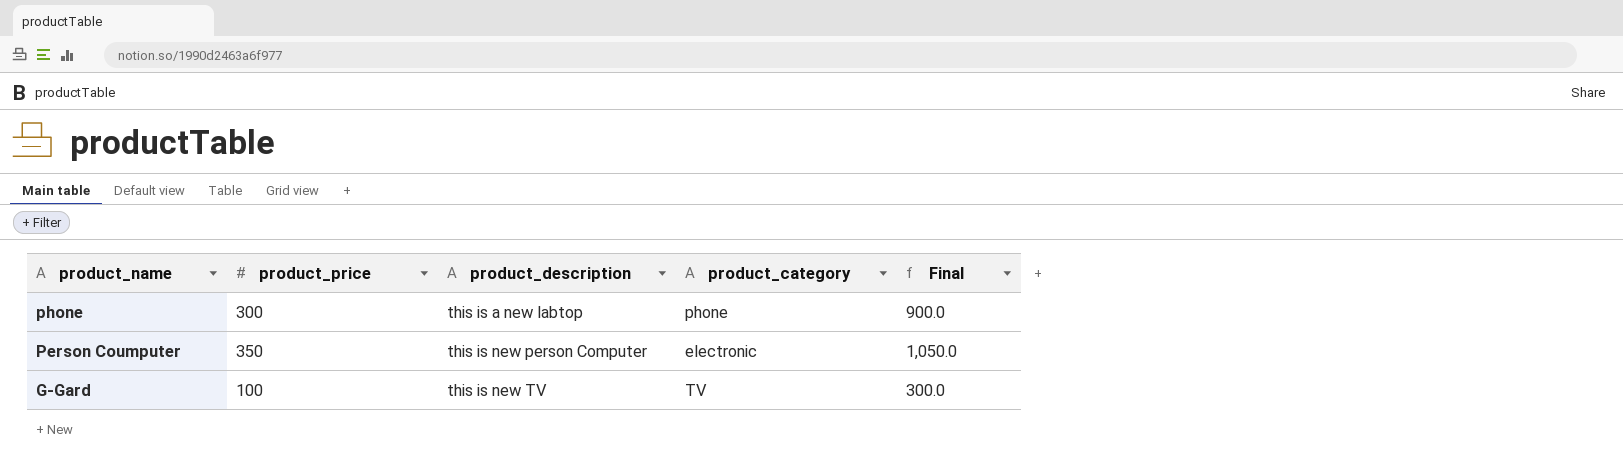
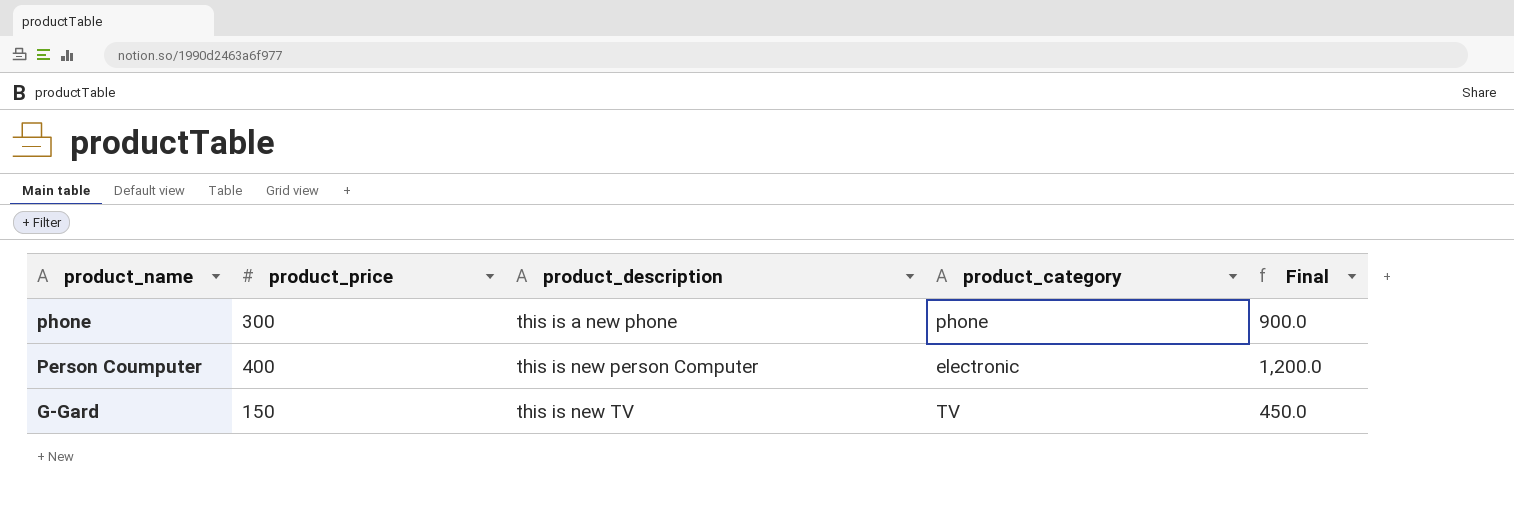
phone | product_description: this is a new labtop -> this is a new phone
Person Coumputer | product_price: 350 -> 400
Person Coumputer | Final: 1,050.0 -> 1,200.0
G-Gard | product_price: 100 -> 150
G-Gard | Final: 300.0 -> 450.0

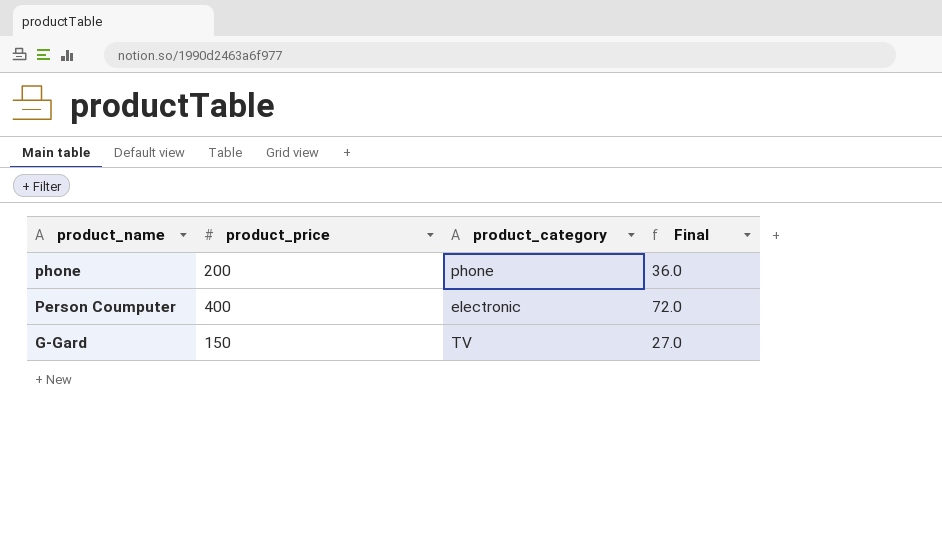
column product_description | position: 3 -> none
column Final | formula: [product_price] * 3 -> [product_price] * 0.18
phone | product_price: 300 -> 200

